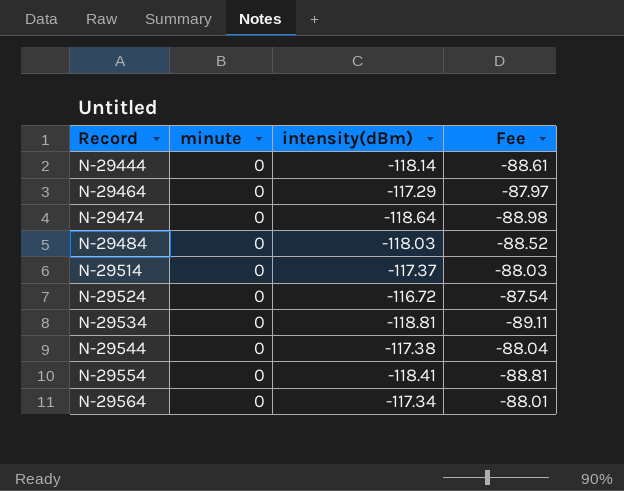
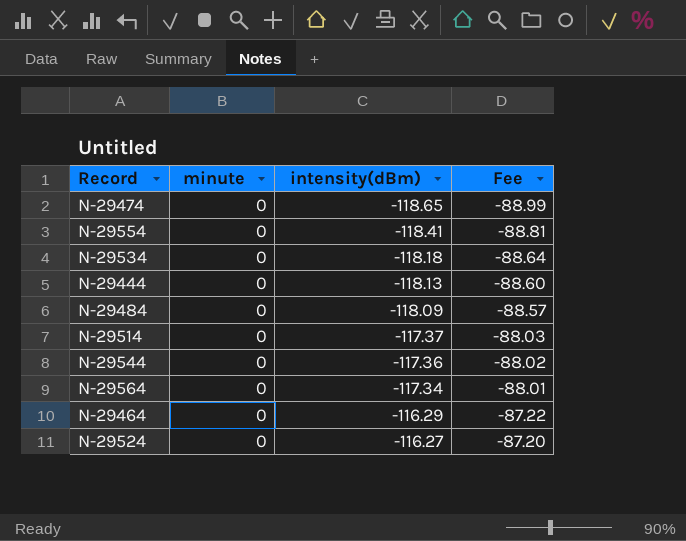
row order: Record ascending -> intensity(dBm) ascending
N-29474 | intensity(dBm): -118.64 -> -118.65
N-29474 | Fee: -88.98 -> -88.99
N-29534 | intensity(dBm): -118.81 -> -118.18
N-29534 | Fee: -89.11 -> -88.64
N-29444 | intensity(dBm): -118.14 -> -118.13
N-29444 | Fee: -88.61 -> -88.60
N-29484 | intensity(dBm): -118.03 -> -118.09
N-29484 | Fee: -88.52 -> -88.57
N-29544 | intensity(dBm): -117.38 -> -117.36
N-29544 | Fee: -88.04 -> -88.02
N-29464 | intensity(dBm): -117.29 -> -116.29
N-29464 | Fee: -87.97 -> -87.22
N-29524 | intensity(dBm): -116.72 -> -116.27
N-29524 | Fee: -87.54 -> -87.20

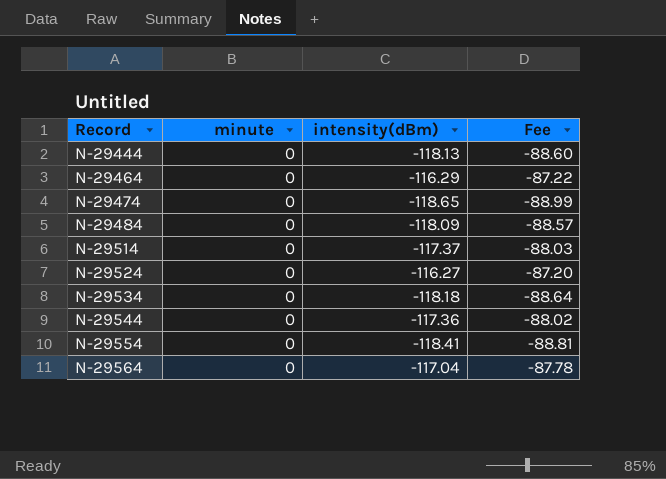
row order: intensity(dBm) ascending -> Record ascending
N-29564 | intensity(dBm): -117.34 -> -117.04
N-29564 | Fee: -88.01 -> -87.78

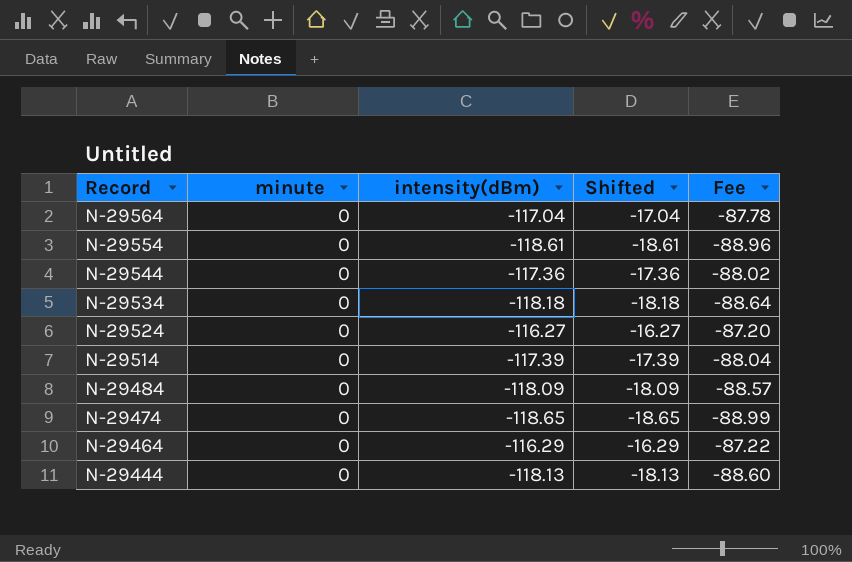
row order: Record ascending -> Record descending
column Shifted | formula: none -> [intensity(dBm)] + 100
N-29554 | intensity(dBm): -118.41 -> -118.61
N-29554 | Fee: -88.81 -> -88.96
N-29514 | intensity(dBm): -117.37 -> -117.39
N-29514 | Fee: -88.03 -> -88.04

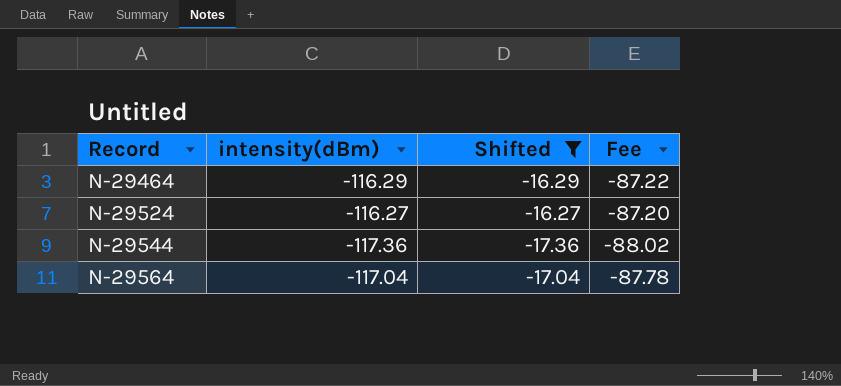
filter: none -> Shifted >= -17.36
row order: Record descending -> Record ascending
column minute | position: 2 -> none

